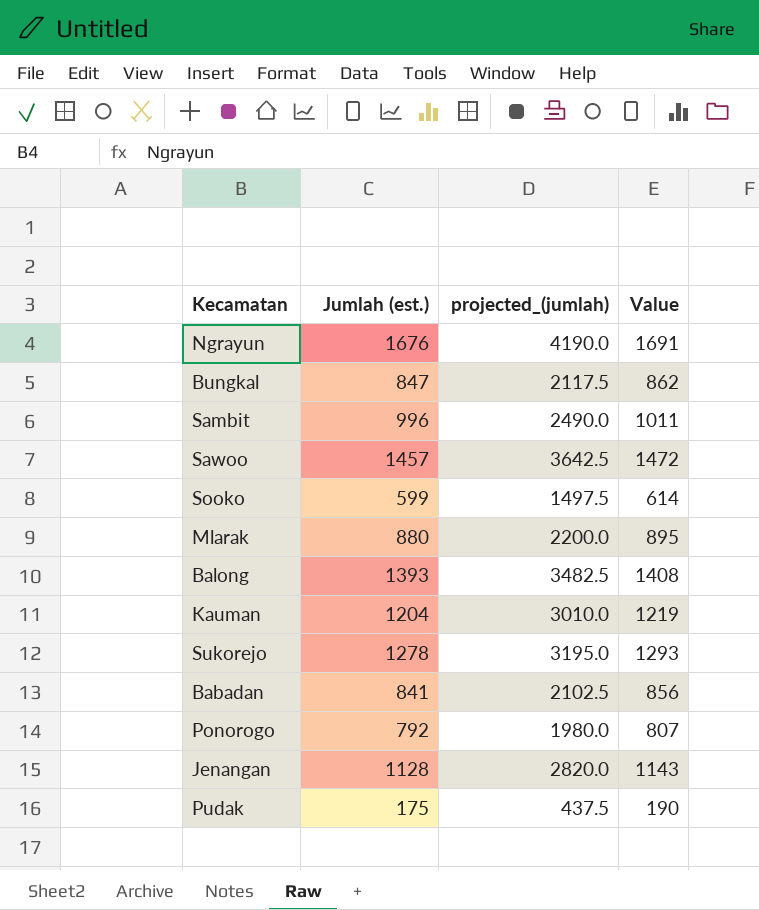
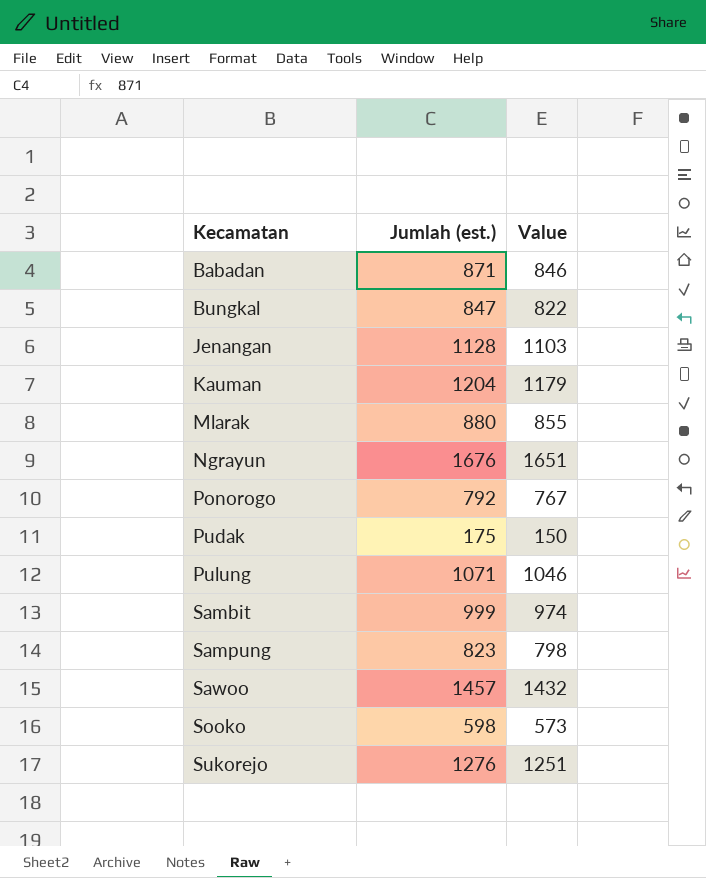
row order: none -> Kecamatan ascending
column projected_(jumlah) | formula: [Jumlah (est.)] * 2.5 -> none
column Value | formula: [Jumlah (est.)] + 15 -> [Jumlah (est.)] - 25
row Balong: 1393 | 3482.5 | 1408 -> none
Babadan | Jumlah (est.): 841 -> 871
row Pulung: none -> 1071 | 1046
Sambit | Jumlah (est.): 996 -> 999
row Sampung: none -> 823 | 798
Sooko | Jumlah (est.): 599 -> 598
Sukorejo | Jumlah (est.): 1278 -> 1276

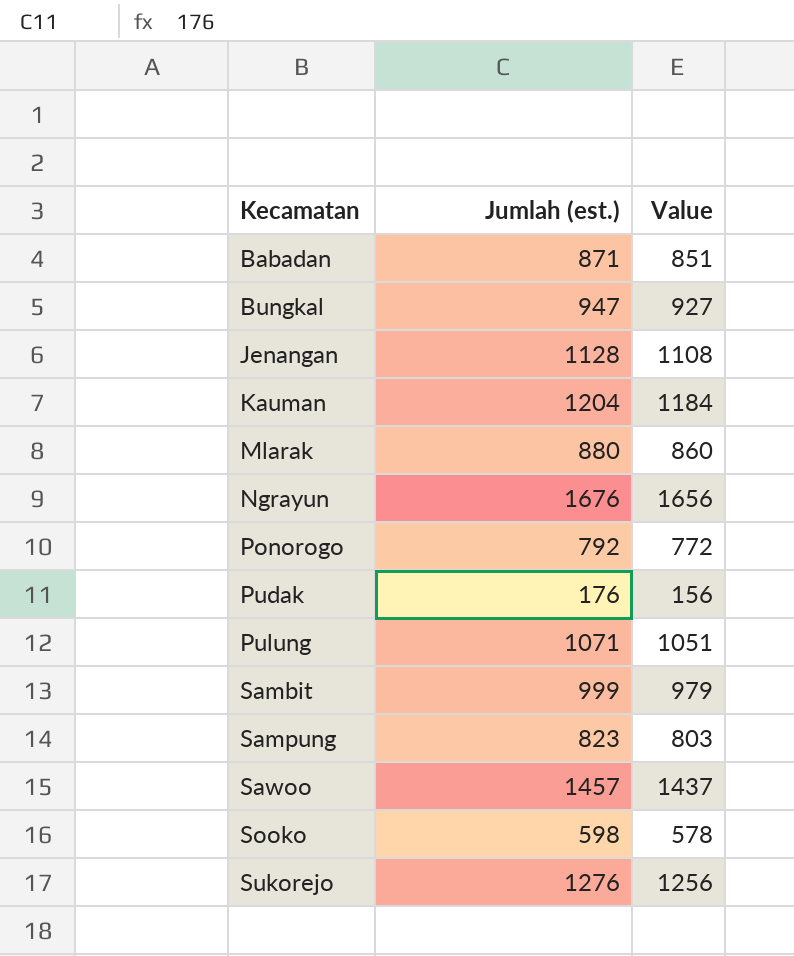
column Value | formula: [Jumlah (est.)] - 25 -> [Jumlah (est.)] - 20
Bungkal | Jumlah (est.): 847 -> 947
Pudak | Jumlah (est.): 175 -> 176

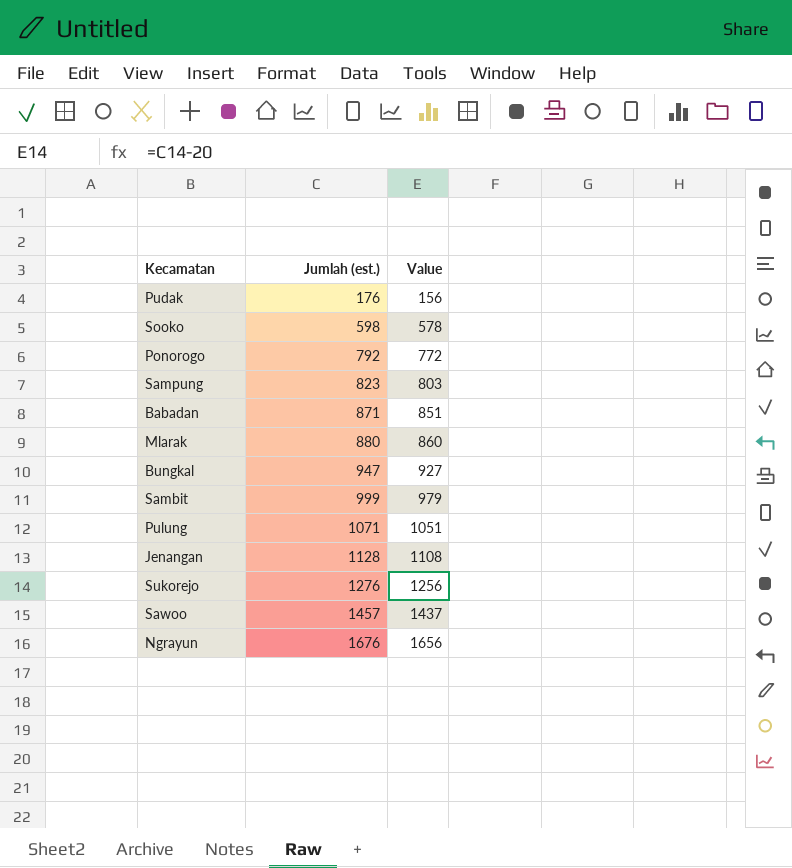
row order: Kecamatan ascending -> Jumlah (est.) ascending
row Kauman: 1204 | 1184 -> none

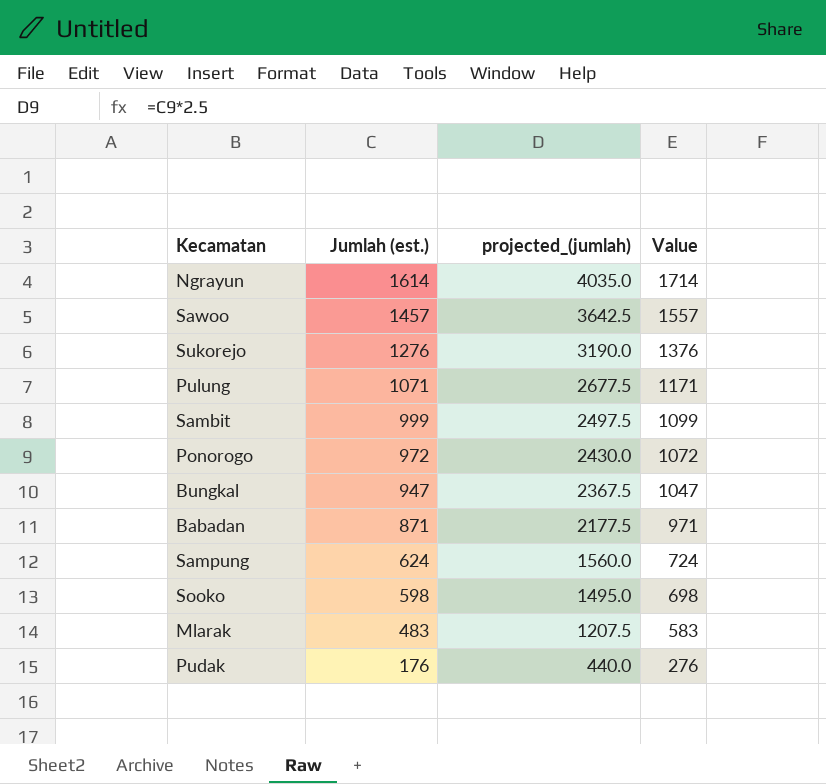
row order: Jumlah (est.) ascending -> Jumlah (est.) descending
column projected_(jumlah) | formula: none -> [Jumlah (est.)] * 2.5
column Value | formula: [Jumlah (est.)] - 20 -> [Jumlah (est.)] + 100
row Jenangan: 1128 | 1108 -> none
Ngrayun | Jumlah (est.): 1676 -> 1614
Ponorogo | Jumlah (est.): 792 -> 972
Sampung | Jumlah (est.): 823 -> 624
Mlarak | Jumlah (est.): 880 -> 483

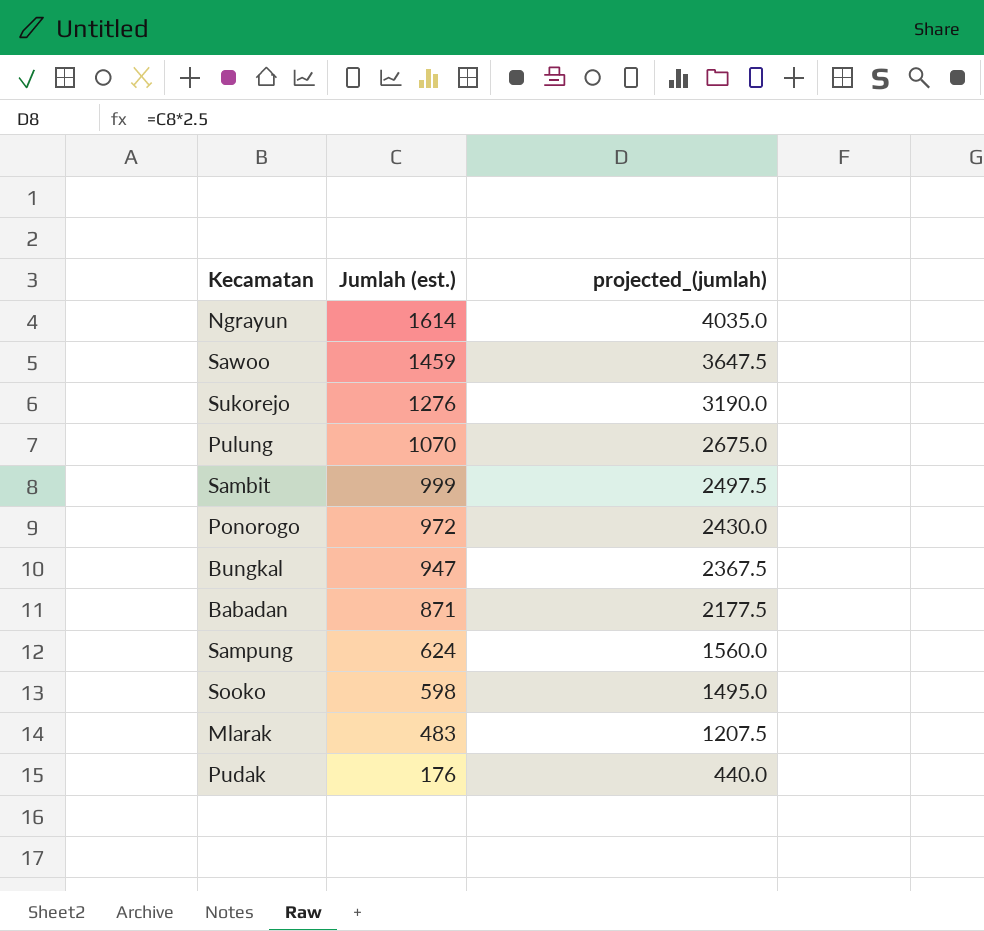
column Value | formula: [Jumlah (est.)] + 100 -> none
Sawoo | Jumlah (est.): 1457 -> 1459
Sawoo | projected_(jumlah): 3642.5 -> 3647.5
Pulung | Jumlah (est.): 1071 -> 1070
Pulung | projected_(jumlah): 2677.5 -> 2675.0

